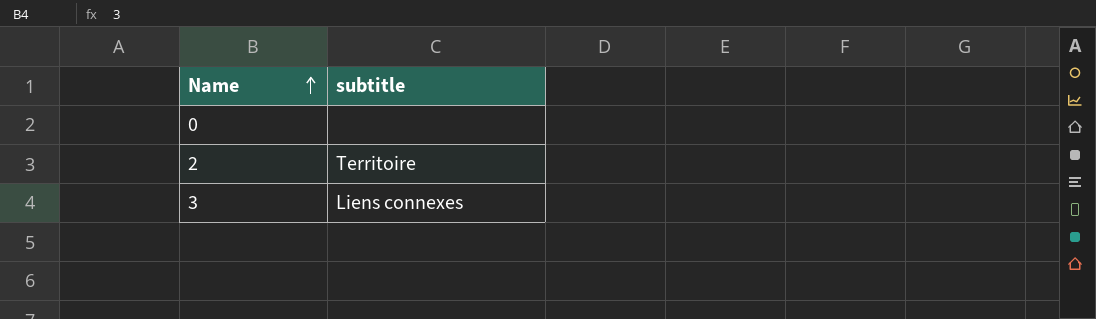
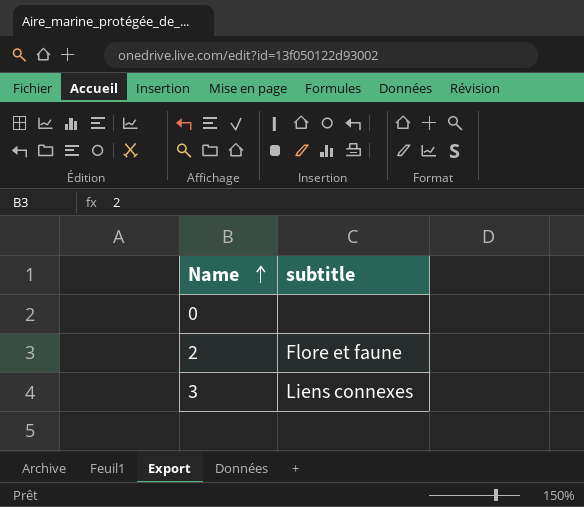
2 | subtitle: Territoire -> Flore et faune

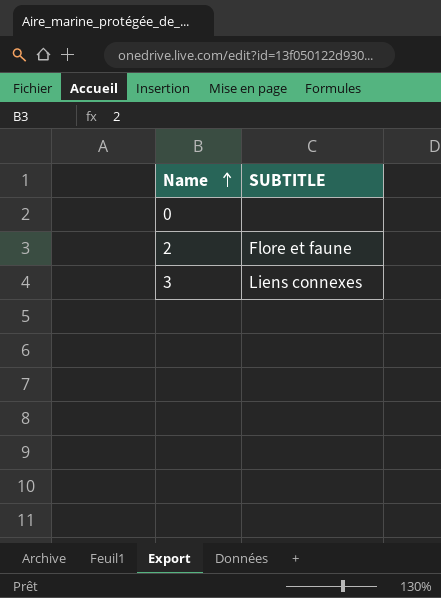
column name: subtitle -> SUBTITLE

